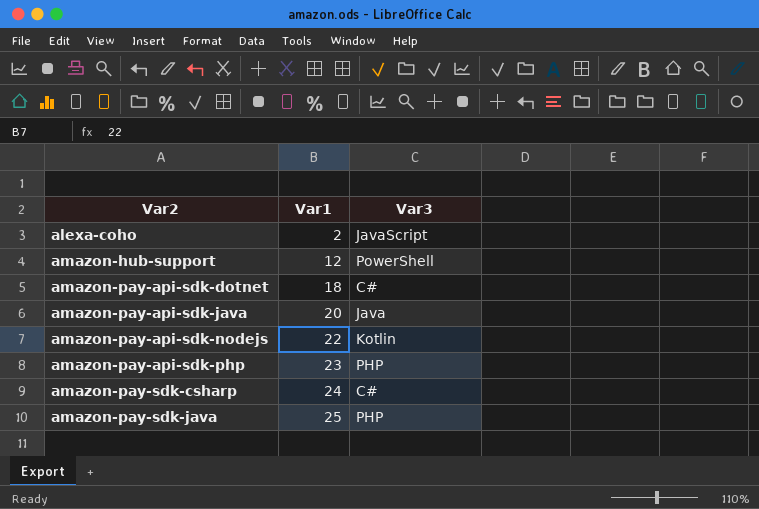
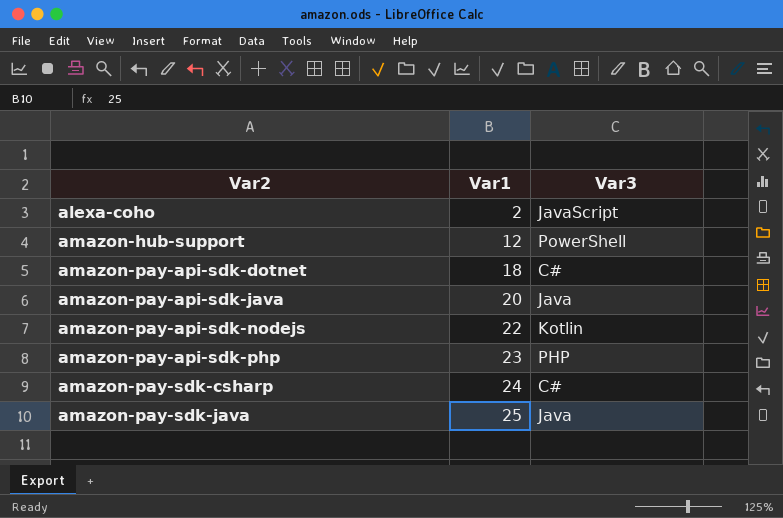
amazon-pay-sdk-java | Var3: PHP -> Java

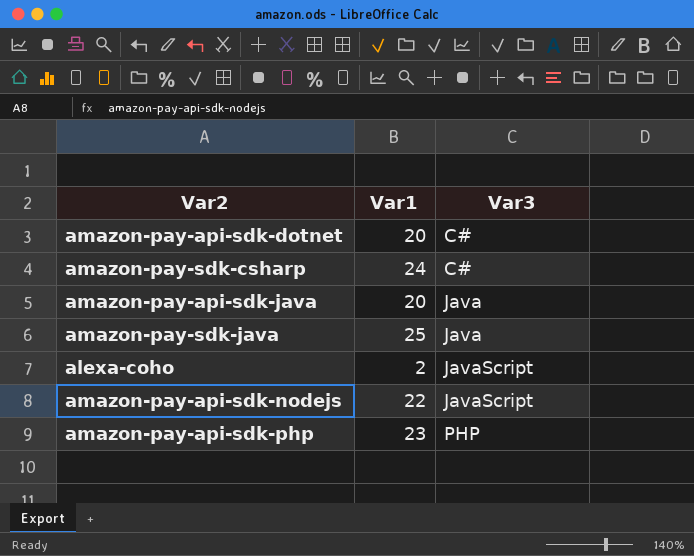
row order: Var2 ascending -> Var3 ascending
row amazon-hub-support: 12 | PowerShell -> none
amazon-pay-api-sdk-dotnet | Var1: 18 -> 20
amazon-pay-api-sdk-nodejs | Var3: Kotlin -> JavaScript

